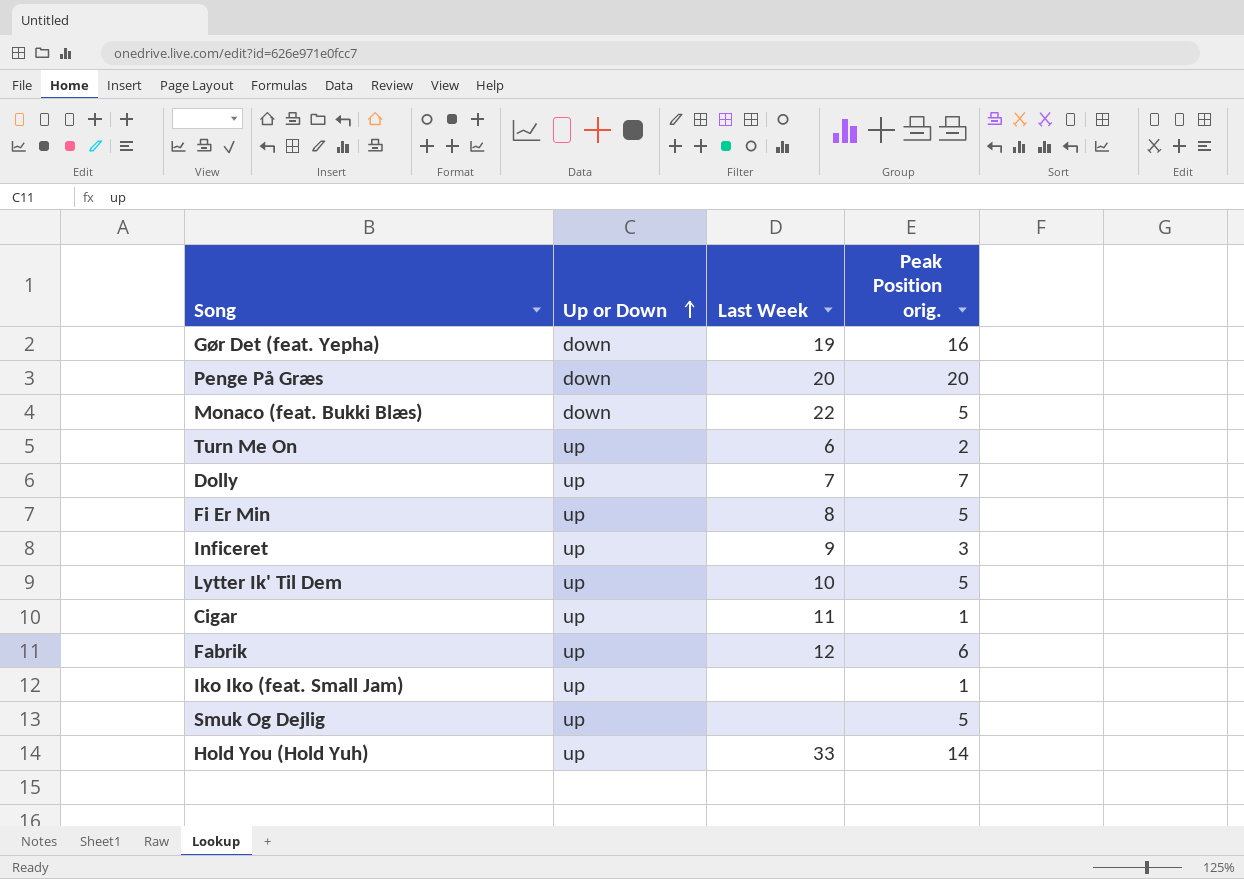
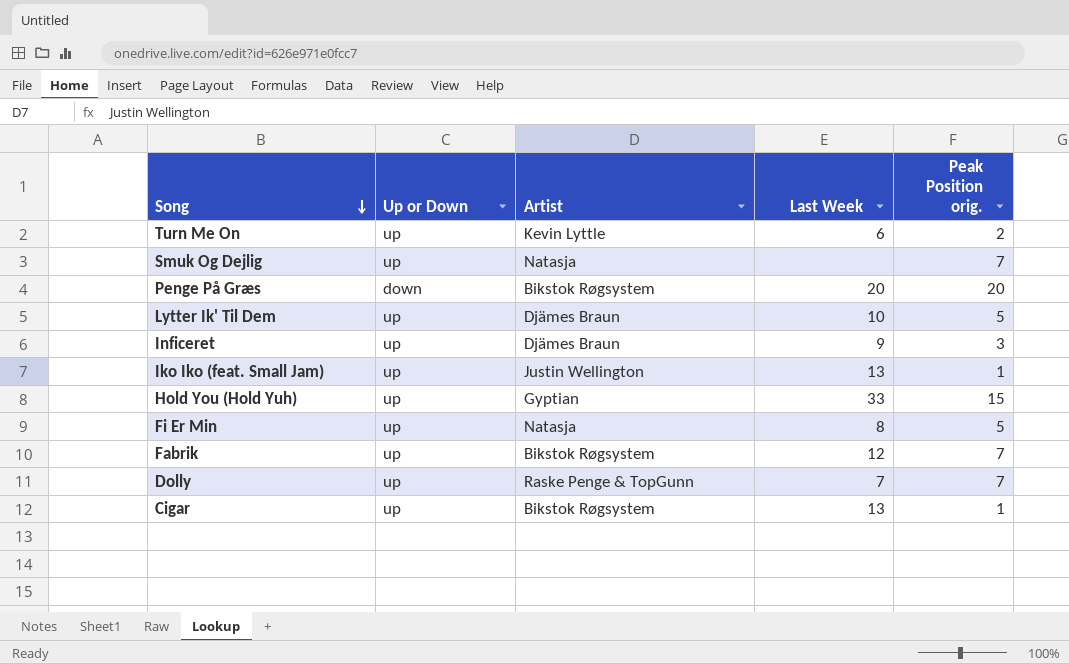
row order: Up or Down ascending -> Song descending
column Artist | position: none -> 3
row Gør Det (feat. Yepha): down | 19 | 16 -> none
row Monaco (feat. Bukki Blæs): down | 22 | 5 -> none
Smuk Og Dejlig | Peak Position orig.: 5 -> 7
Iko Iko (feat. Small Jam) | Last Week: none -> 13
Hold You (Hold Yuh) | Peak Position orig.: 14 -> 15
Fabrik | Peak Position orig.: 6 -> 7
Cigar | Last Week: 11 -> 13

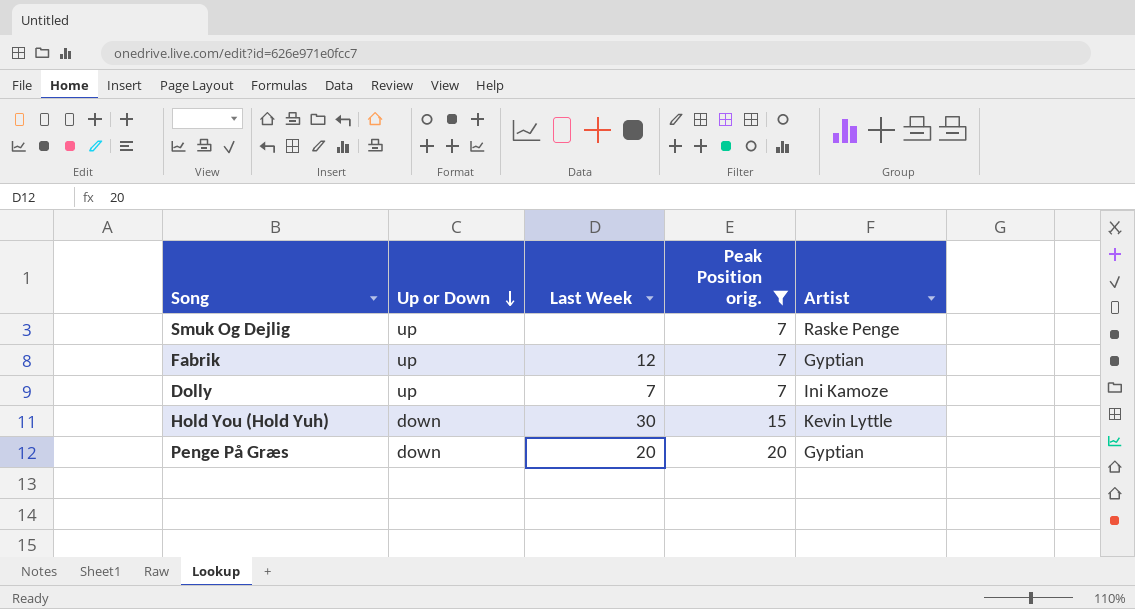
filter: none -> Peak Position orig. >= 7
row order: Song descending -> Up or Down descending
column Artist | position: 3 -> 5
Smuk Og Dejlig | Artist: Natasja -> Raske Penge
Fabrik | Artist: Bikstok Røgsystem -> Gyptian
Dolly | Artist: Raske Penge & TopGunn -> Ini Kamoze
Hold You (Hold Yuh) | Up or Down: up -> down
Hold You (Hold Yuh) | Last Week: 33 -> 30
Hold You (Hold Yuh) | Artist: Gyptian -> Kevin Lyttle
Penge På Græs | Artist: Bikstok Røgsystem -> Gyptian

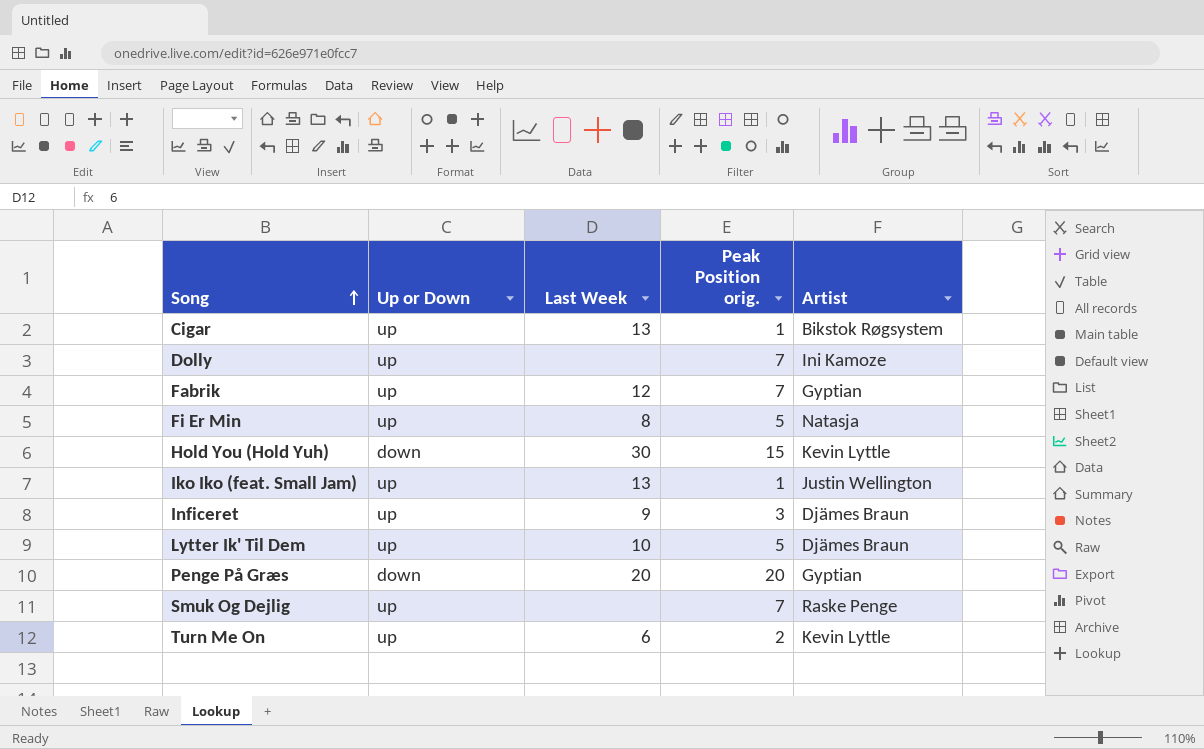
filter: Peak Position orig. >= 7 -> none
row order: Up or Down descending -> Song ascending
Dolly | Last Week: 7 -> none

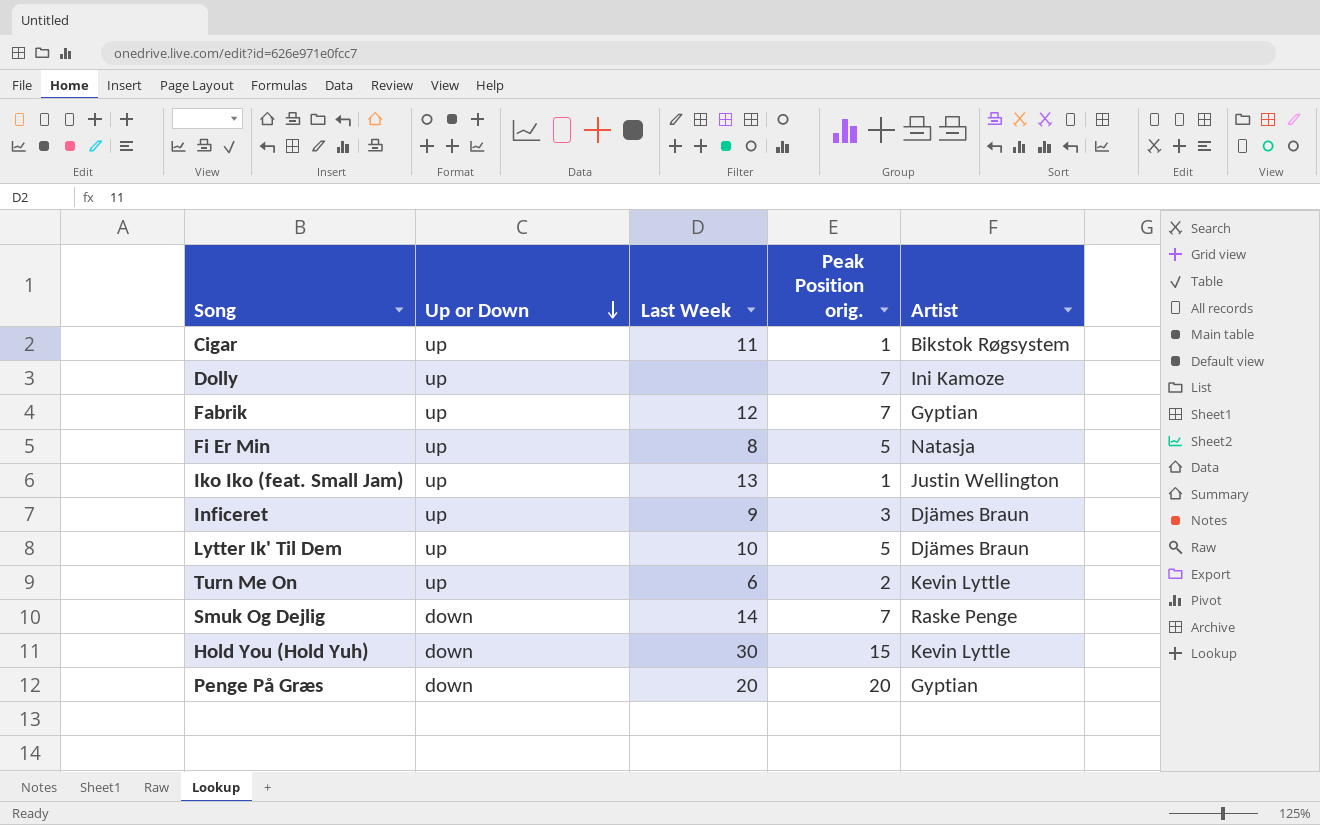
row order: Song ascending -> Up or Down descending
Cigar | Last Week: 13 -> 11
Smuk Og Dejlig | Up or Down: up -> down
Smuk Og Dejlig | Last Week: none -> 14

